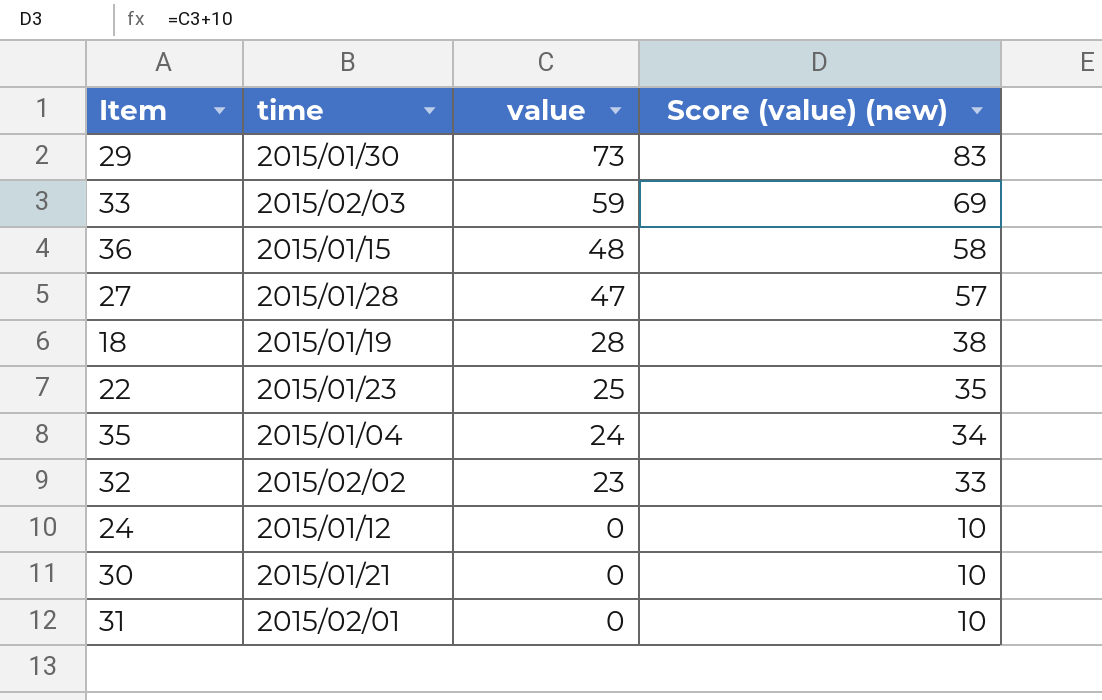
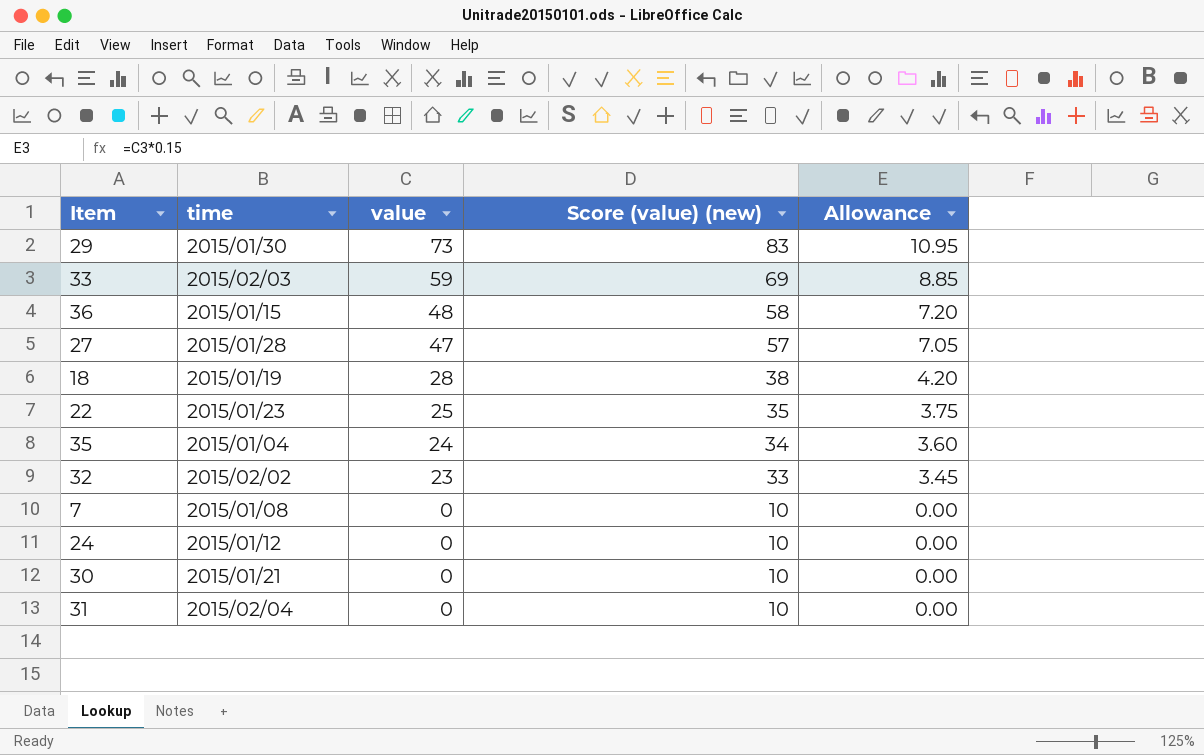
column Allowance | formula: none -> [value] * 0.15
row 7: none -> 2015/01/08 | 0 | 10 | 0.00
31 | time: 2015/02/01 -> 2015/02/04

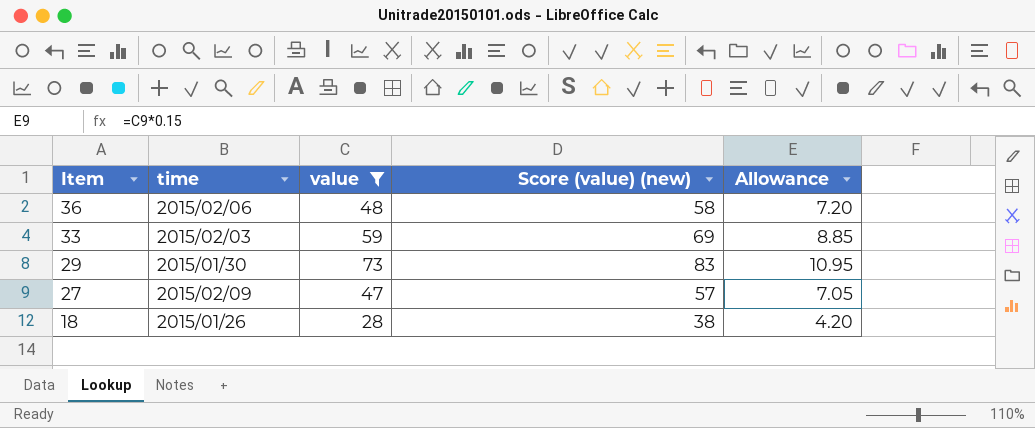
filter: none -> value >= 28
row order: value descending -> Item descending
36 | time: 2015/01/15 -> 2015/02/06
27 | time: 2015/01/28 -> 2015/02/09
18 | time: 2015/01/19 -> 2015/01/26

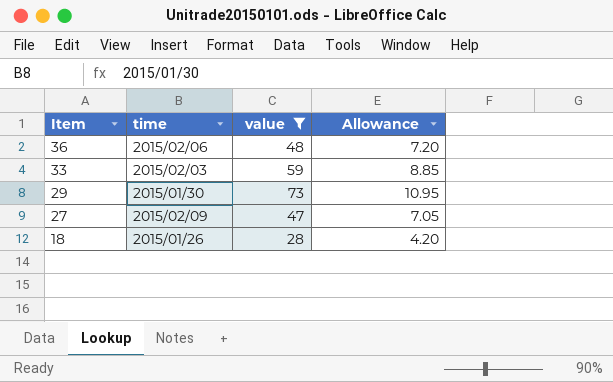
column Score (value) (new) | formula: [value] + 10 -> none

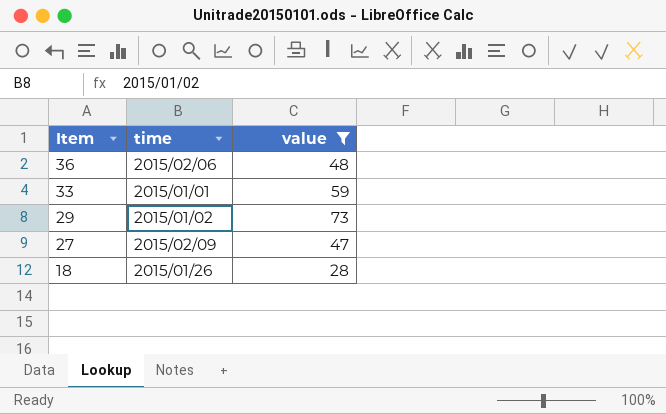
column Allowance | formula: [value] * 0.15 -> none
33 | time: 2015/02/03 -> 2015/01/01
29 | time: 2015/01/30 -> 2015/01/02

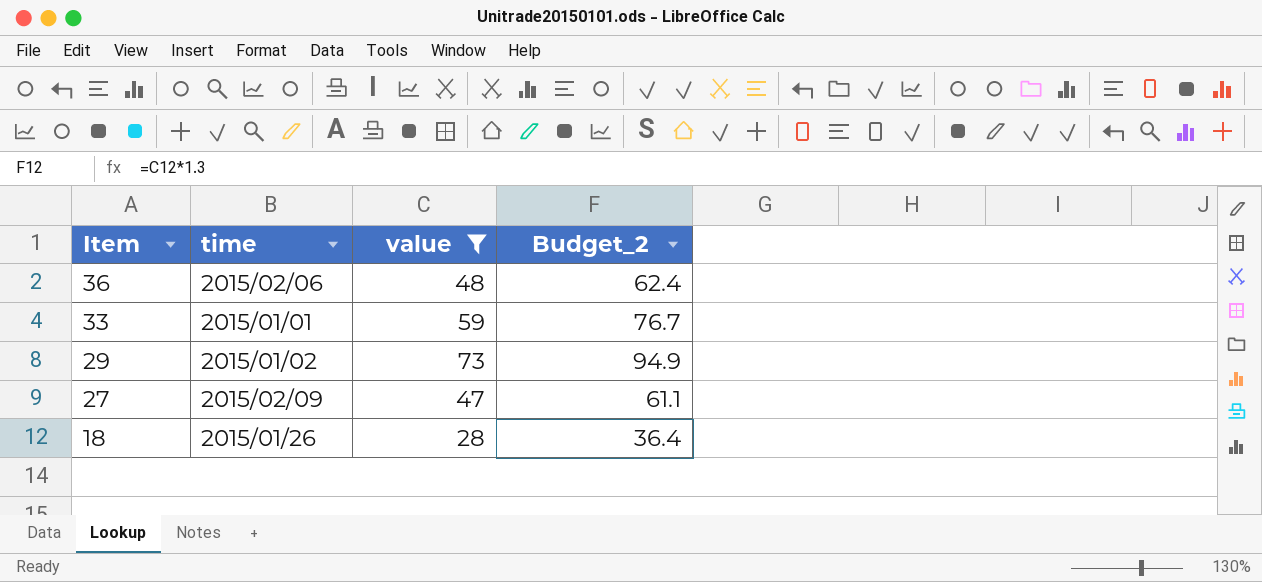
column Budget_2 | formula: none -> [value] * 1.3

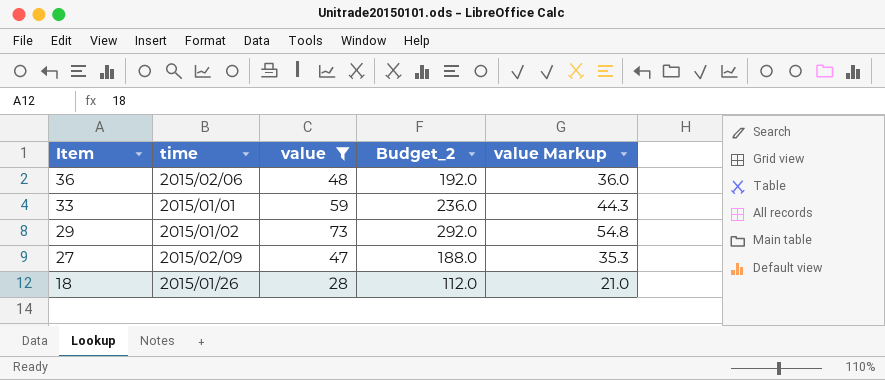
column Budget_2 | formula: [value] * 1.3 -> [value] * 4
column value Markup | formula: none -> [value] * 0.75

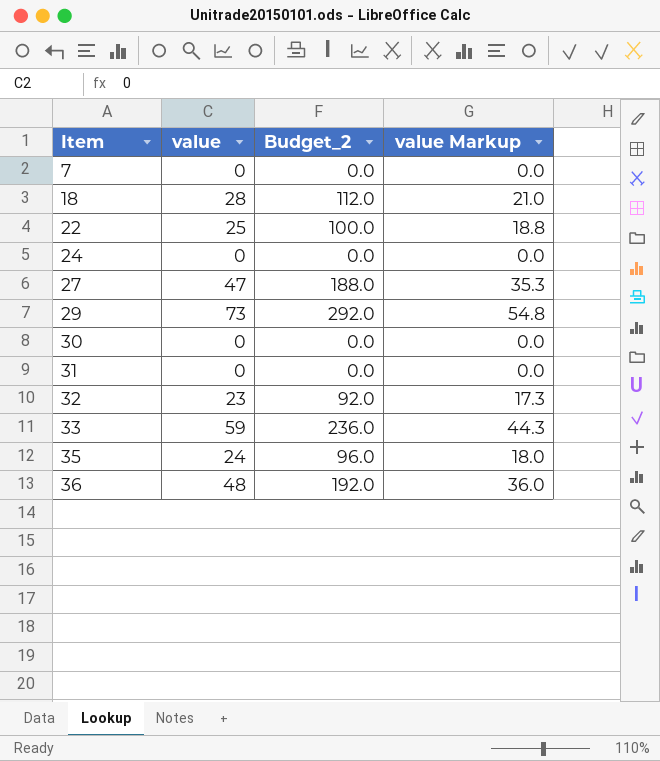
filter: value >= 28 -> none
row order: Item descending -> Item ascending
column time | position: 2 -> none

